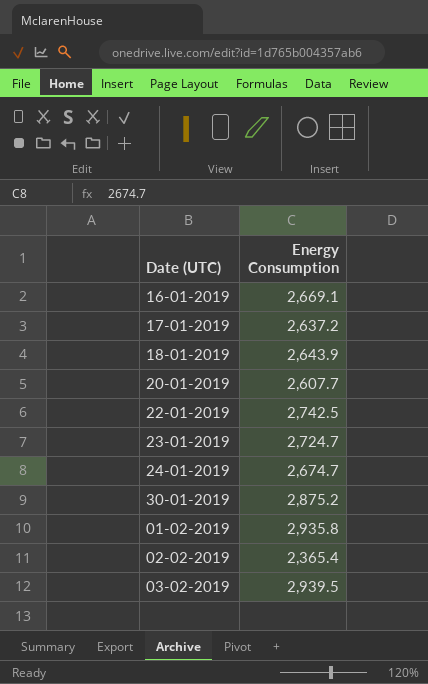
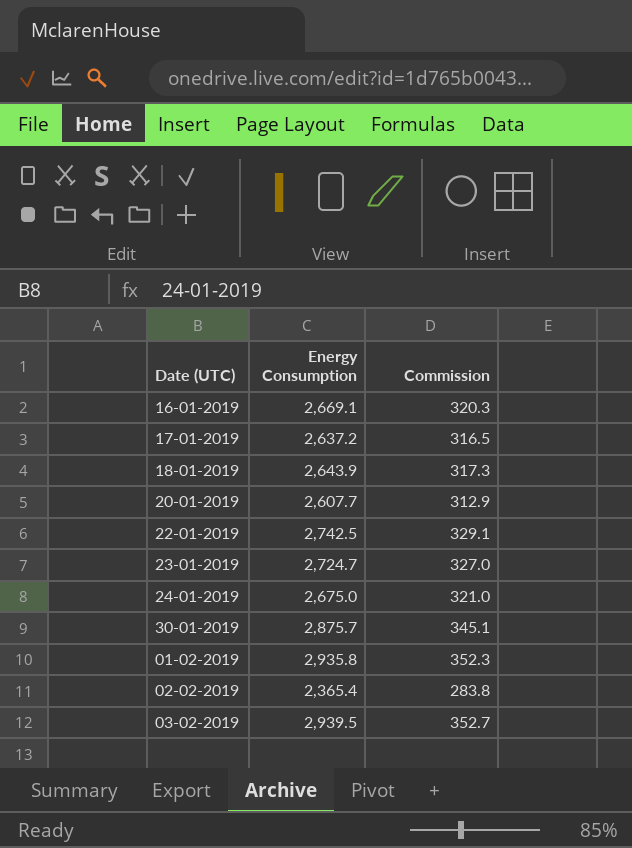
column Commission | formula: none -> [Energy Consumption] * 0.12
24-01-2019 | Energy Consumption: 2,674.7 -> 2,675.0
30-01-2019 | Energy Consumption: 2,875.2 -> 2,875.7

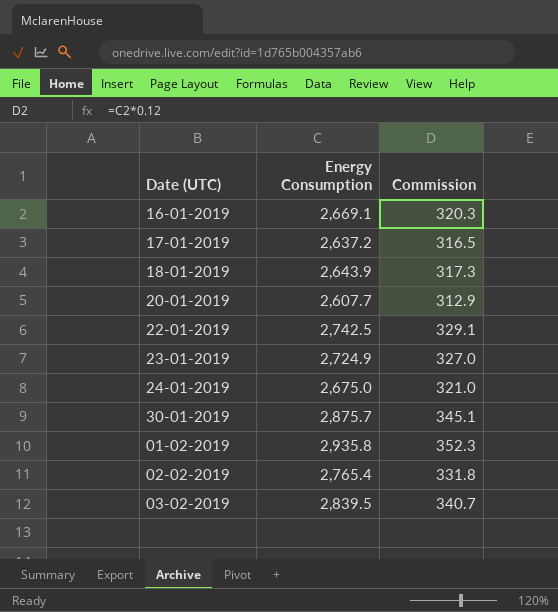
23-01-2019 | Energy Consumption: 2,724.7 -> 2,724.9
02-02-2019 | Energy Consumption: 2,365.4 -> 2,765.4
02-02-2019 | Commission: 283.8 -> 331.8
03-02-2019 | Energy Consumption: 2,939.5 -> 2,839.5
03-02-2019 | Commission: 352.7 -> 340.7

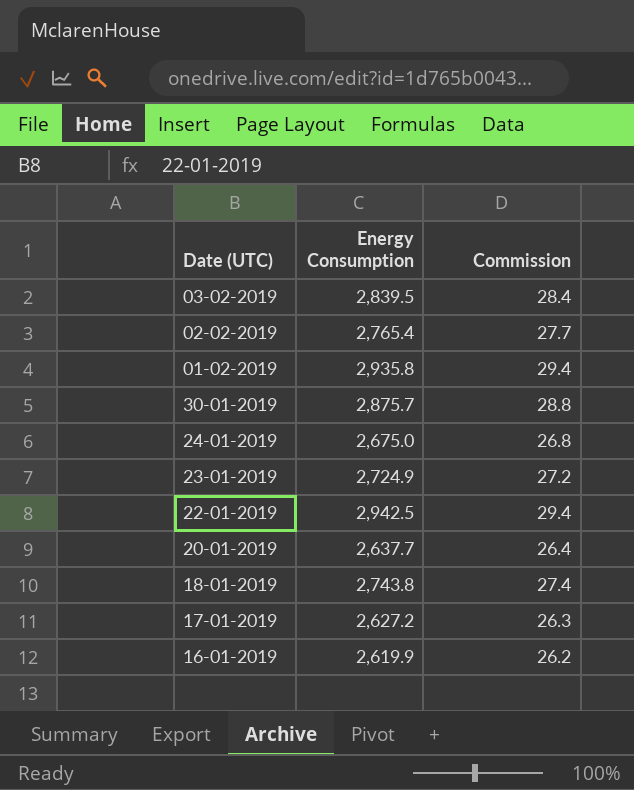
row order: Date (UTC) ascending -> Date (UTC) descending
column Commission | formula: [Energy Consumption] * 0.12 -> [Energy Consumption] * 0.01
22-01-2019 | Energy Consumption: 2,742.5 -> 2,942.5
20-01-2019 | Energy Consumption: 2,607.7 -> 2,637.7
18-01-2019 | Energy Consumption: 2,643.9 -> 2,743.8
17-01-2019 | Energy Consumption: 2,637.2 -> 2,627.2
16-01-2019 | Energy Consumption: 2,669.1 -> 2,619.9

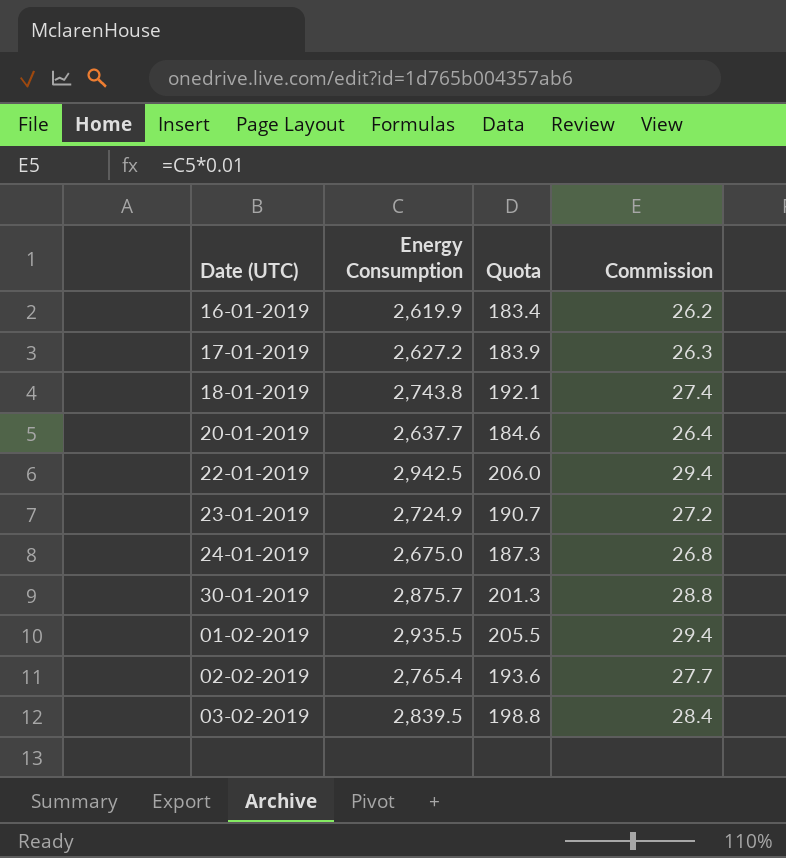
row order: Date (UTC) descending -> Date (UTC) ascending
column Quota | formula: none -> [Energy Consumption] * 0.07
01-02-2019 | Energy Consumption: 2,935.8 -> 2,935.5

